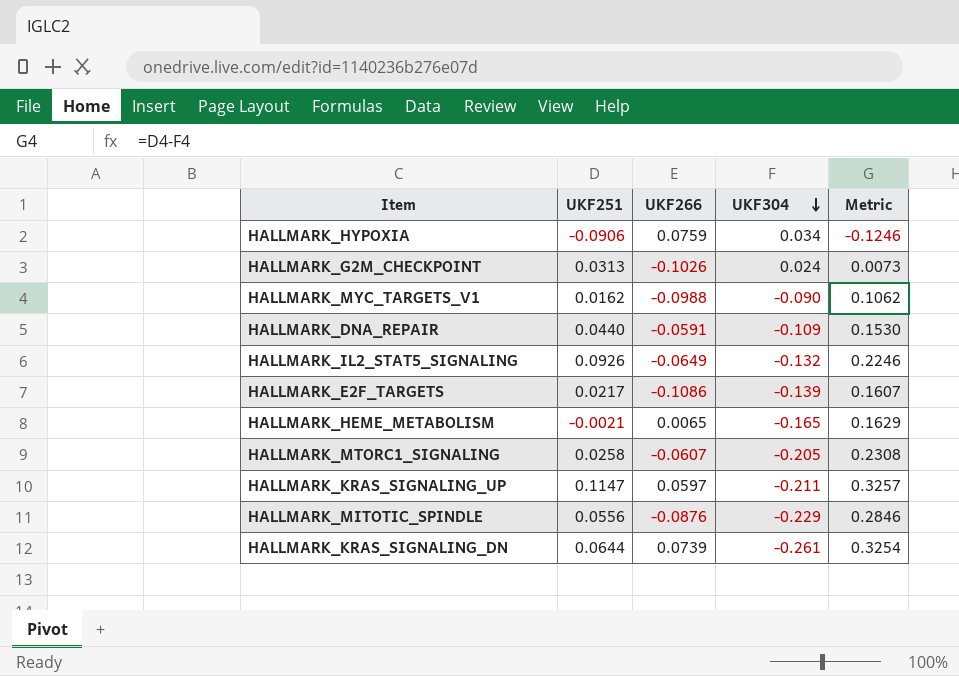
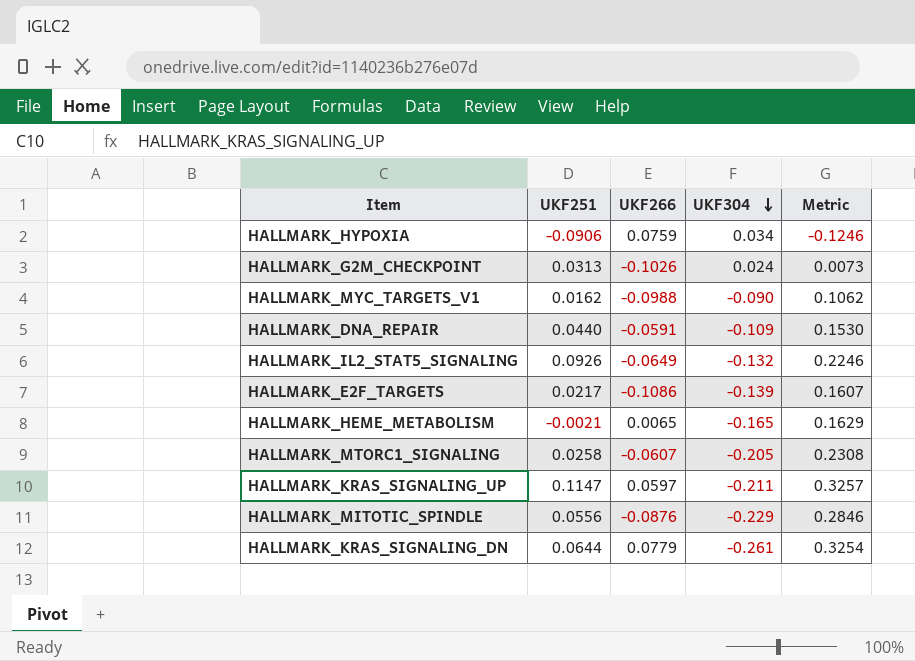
HALLMARK_KRAS_SIGNALING_DN | UKF266: 0.0739 -> 0.0779

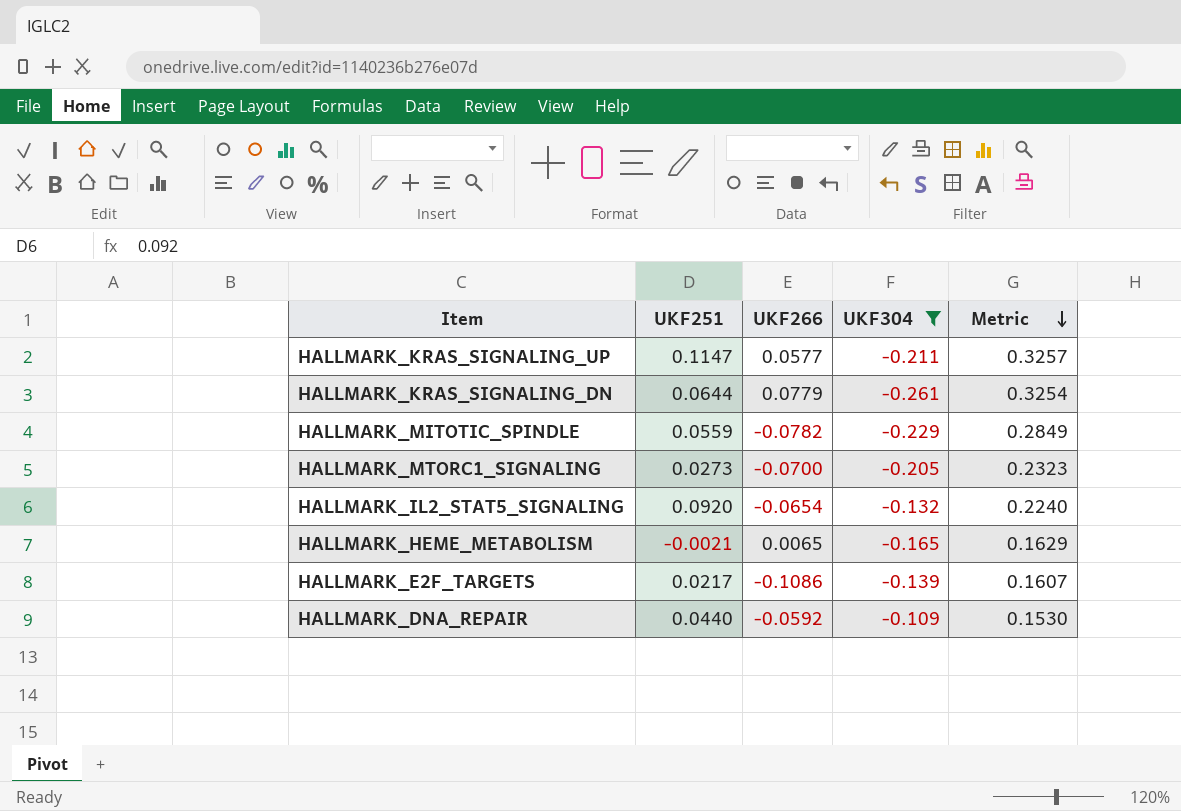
filter: none -> UKF304 <= -0.109
row order: UKF304 descending -> Metric descending
HALLMARK_KRAS_SIGNALING_UP | UKF266: 0.0597 -> 0.0577
HALLMARK_MITOTIC_SPINDLE | UKF251: 0.0556 -> 0.0559
HALLMARK_MITOTIC_SPINDLE | UKF266: -0.0876 -> -0.0782
HALLMARK_MITOTIC_SPINDLE | Metric: 0.2846 -> 0.2849
HALLMARK_MTORC1_SIGNALING | UKF251: 0.0258 -> 0.0273
HALLMARK_MTORC1_SIGNALING | UKF266: -0.0607 -> -0.0700
HALLMARK_MTORC1_SIGNALING | Metric: 0.2308 -> 0.2323
HALLMARK_IL2_STAT5_SIGNALING | UKF251: 0.0926 -> 0.0920
HALLMARK_IL2_STAT5_SIGNALING | UKF266: -0.0649 -> -0.0654
HALLMARK_IL2_STAT5_SIGNALING | Metric: 0.2246 -> 0.2240
HALLMARK_DNA_REPAIR | UKF266: -0.0591 -> -0.0592

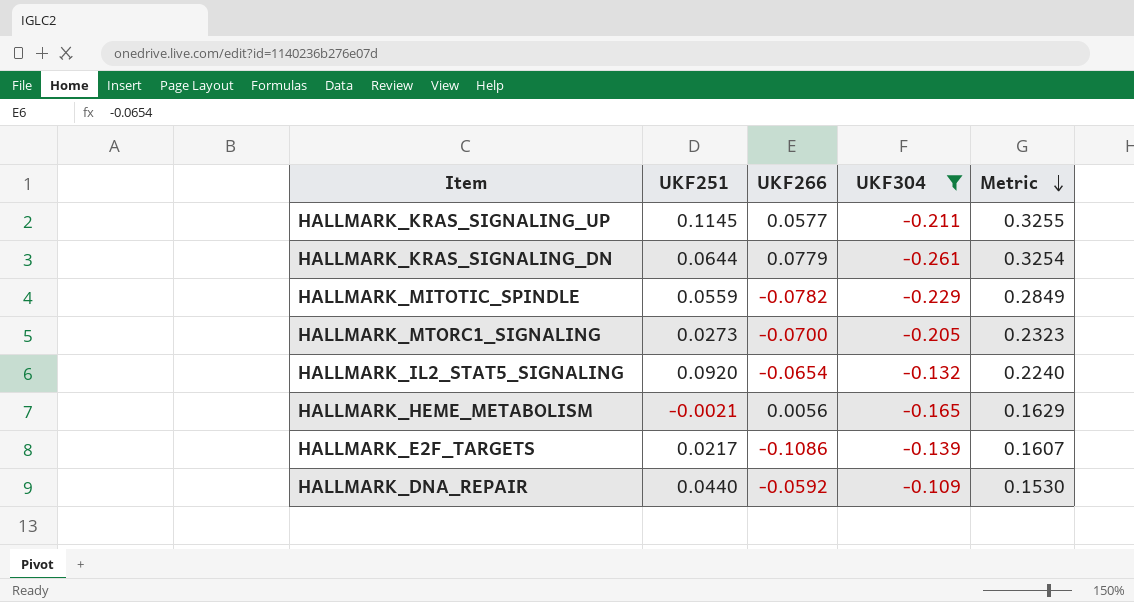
HALLMARK_KRAS_SIGNALING_UP | UKF251: 0.1147 -> 0.1145
HALLMARK_KRAS_SIGNALING_UP | Metric: 0.3257 -> 0.3255
HALLMARK_HEME_METABOLISM | UKF266: 0.0065 -> 0.0056

